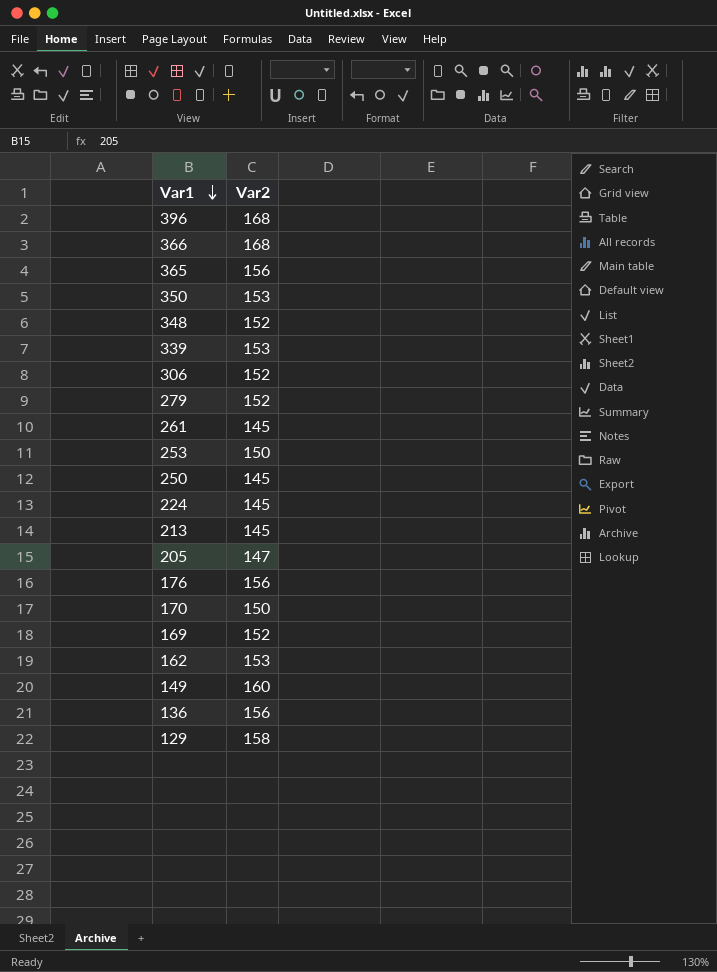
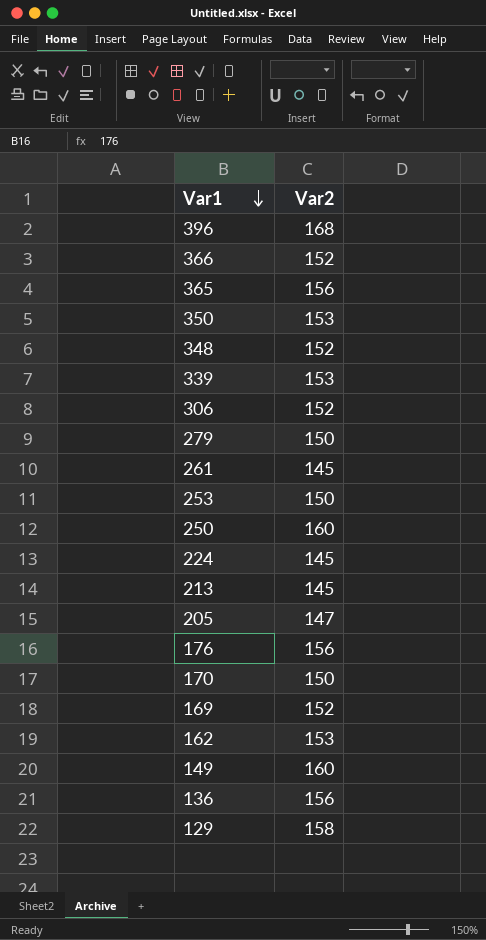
366 | Var2: 168 -> 152
279 | Var2: 152 -> 150
250 | Var2: 145 -> 160

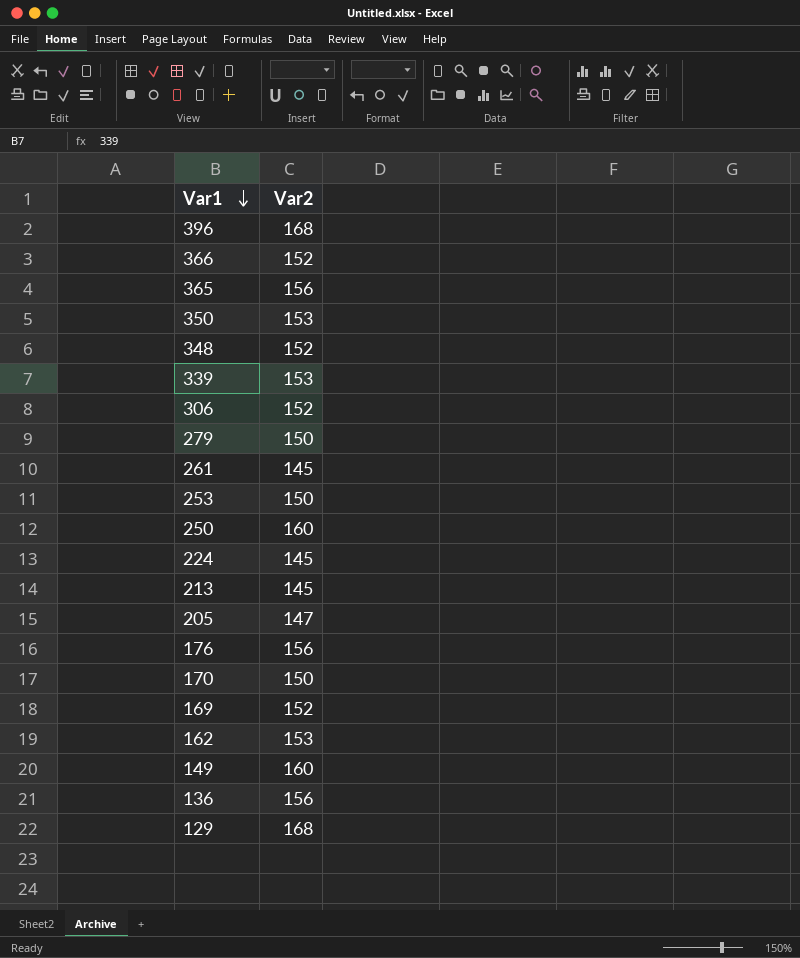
129 | Var2: 158 -> 168

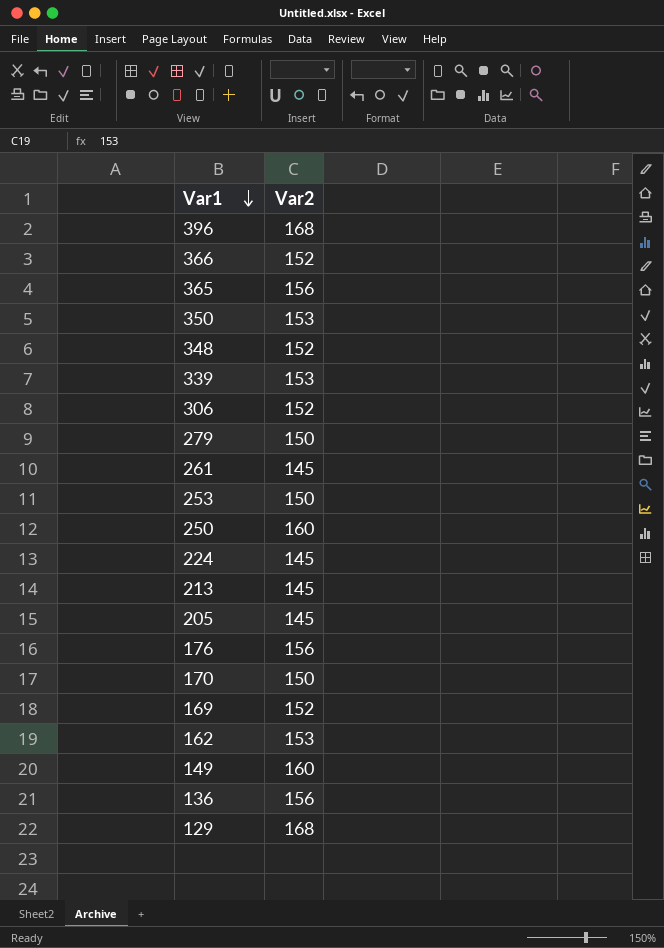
205 | Var2: 147 -> 145

